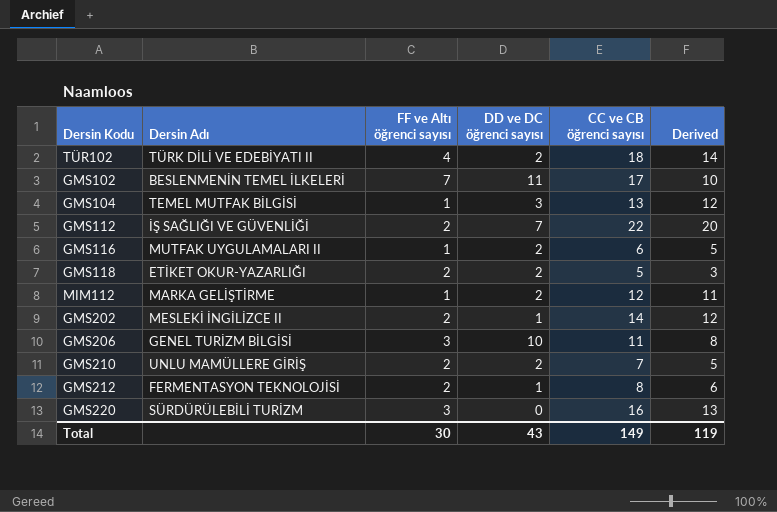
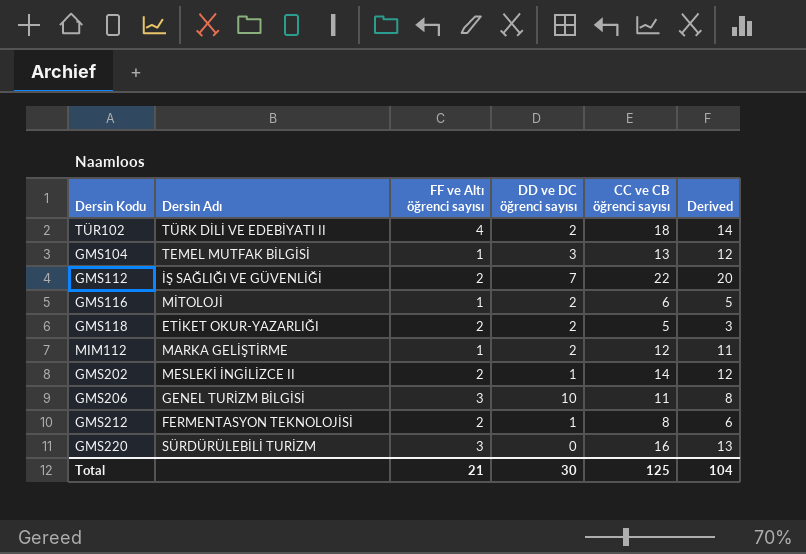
row GMS102: BESLENMENİN TEMEL İLKELERİ | 7 | 11 | 17 | 10 -> none
row GMS210: UNLU MAMÜLLERE GİRİŞ | 2 | 2 | 7 | 5 -> none
GMS116 | Dersin Adı: MUTFAK UYGULAMALARI II -> MİTOLOJİ
Total | FF ve Altı öğrenci sayısı: 30 -> 21
Total | DD ve DC öğrenci sayısı: 43 -> 30
Total | CC ve CB öğrenci sayısı: 149 -> 125
Total | Derived: 119 -> 104

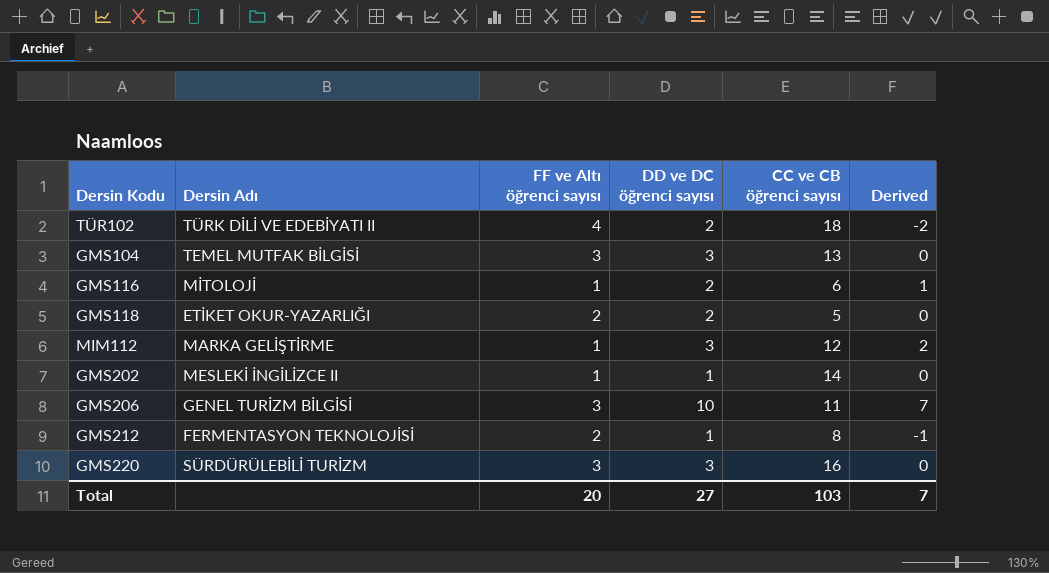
column Derived | formula: [CC ve CB öğrenci sayısı] - [FF ve Altı öğrenci sayısı] -> [DD ve DC öğrenci sayısı] - [FF ve Altı öğrenci sayısı]
row GMS112: İŞ SAĞLIĞI VE GÜVENLİĞİ | 2 | 7 | 22 | 20 -> none
GMS104 | FF ve Altı öğrenci sayısı: 1 -> 3
MIM112 | DD ve DC öğrenci sayısı: 2 -> 3
GMS202 | FF ve Altı öğrenci sayısı: 2 -> 1
GMS220 | DD ve DC öğrenci sayısı: 0 -> 3
Total | FF ve Altı öğrenci sayısı: 21 -> 20
Total | DD ve DC öğrenci sayısı: 30 -> 27
Total | CC ve CB öğrenci sayısı: 125 -> 103
Total | Derived: 104 -> 7

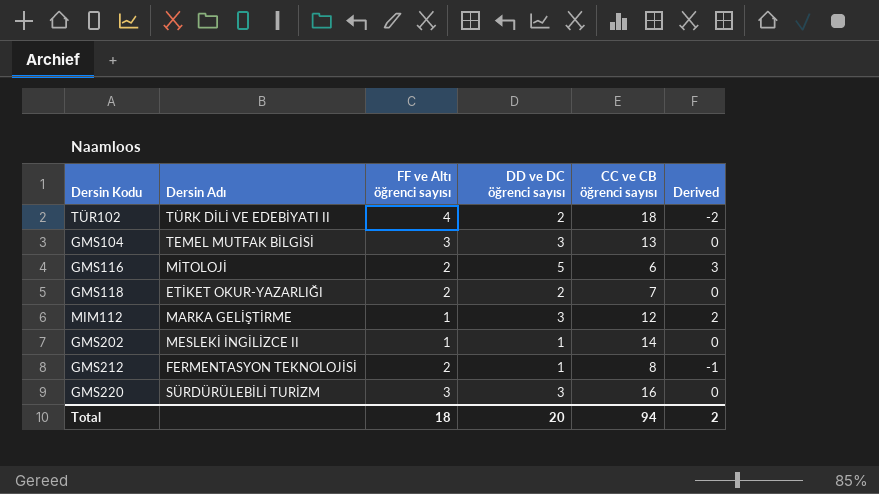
row GMS206: GENEL TURİZM BİLGİSİ | 3 | 10 | 11 | 7 -> none
GMS116 | FF ve Altı öğrenci sayısı: 1 -> 2
GMS116 | DD ve DC öğrenci sayısı: 2 -> 5
GMS116 | Derived: 1 -> 3
GMS118 | CC ve CB öğrenci sayısı: 5 -> 7
Total | FF ve Altı öğrenci sayısı: 20 -> 18
Total | DD ve DC öğrenci sayısı: 27 -> 20
Total | CC ve CB öğrenci sayısı: 103 -> 94
Total | Derived: 7 -> 2

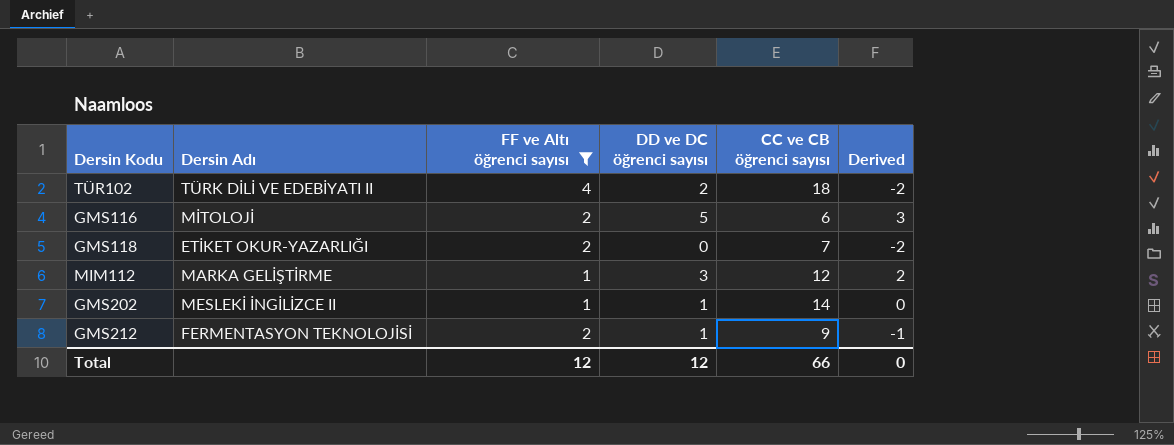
filter: none -> FF ve Altı öğrenci sayısı != 3
GMS118 | DD ve DC öğrenci sayısı: 2 -> 0
GMS118 | Derived: 0 -> -2
GMS212 | CC ve CB öğrenci sayısı: 8 -> 9
Total | FF ve Altı öğrenci sayısı: 18 -> 12
Total | DD ve DC öğrenci sayısı: 20 -> 12
Total | CC ve CB öğrenci sayısı: 94 -> 66
Total | Derived: 2 -> 0

